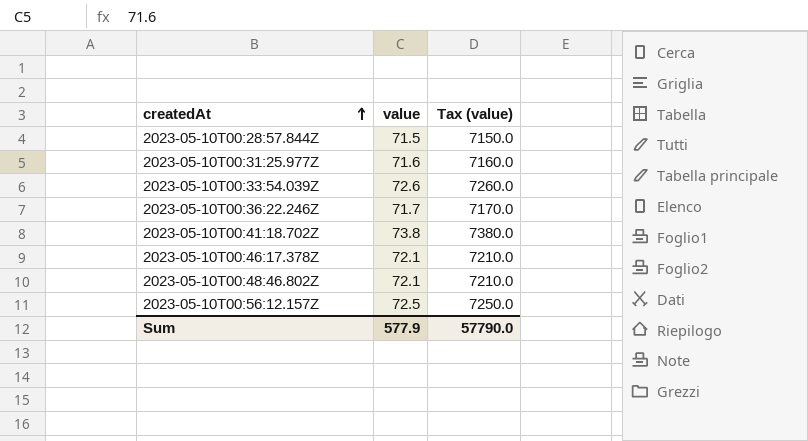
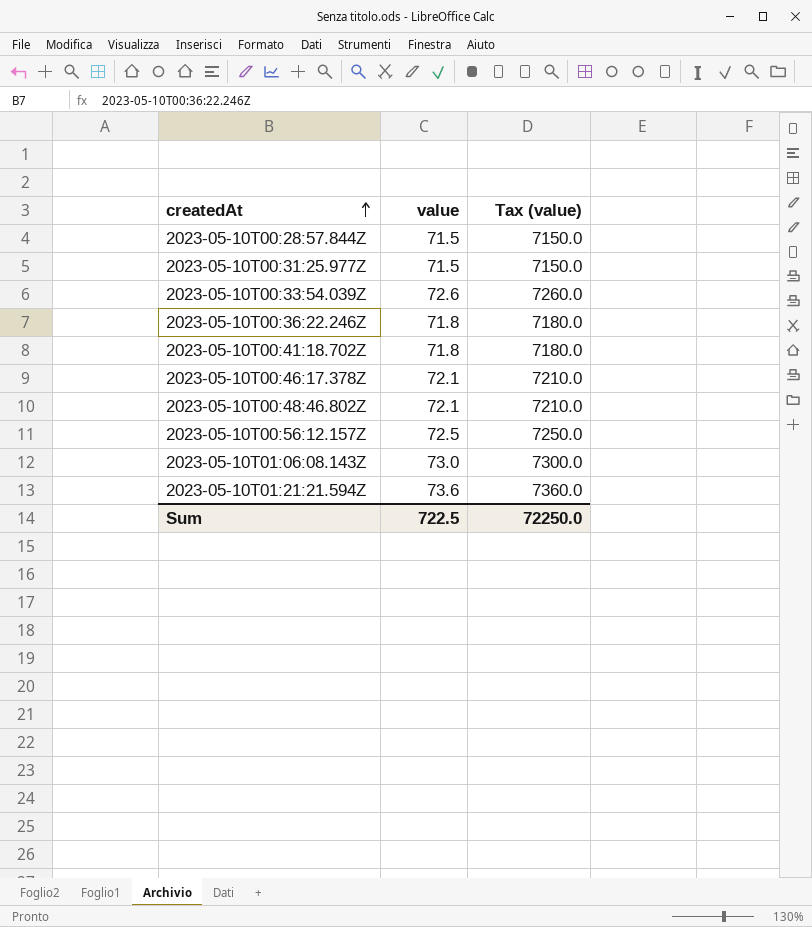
2023-05-10T00:31:25.977Z | value: 71.6 -> 71.5
2023-05-10T00:31:25.977Z | Tax (value): 7160.0 -> 7150.0
2023-05-10T00:36:22.246Z | value: 71.7 -> 71.8
2023-05-10T00:36:22.246Z | Tax (value): 7170.0 -> 7180.0
2023-05-10T00:41:18.702Z | value: 73.8 -> 71.8
2023-05-10T00:41:18.702Z | Tax (value): 7380.0 -> 7180.0
row 2023-05-10T01:06:08.143Z: none -> 73.0 | 7300.0
row 2023-05-10T01:21:21.594Z: none -> 73.6 | 7360.0
Sum | value: 577.9 -> 722.5
Sum | Tax (value): 57790.0 -> 72250.0

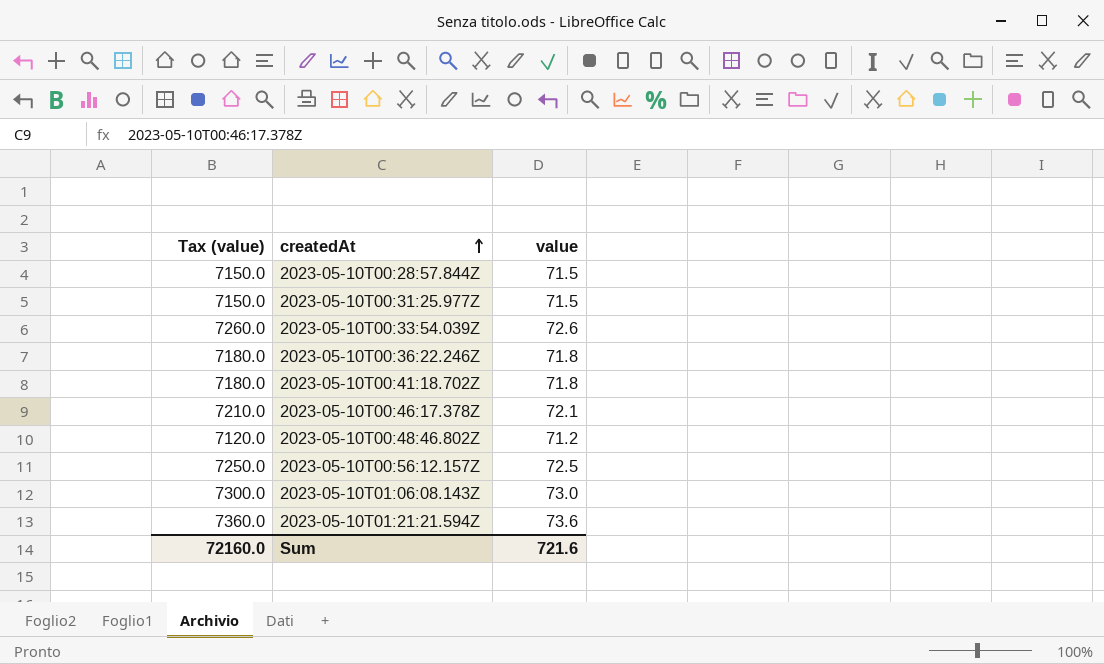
column Tax (value) | position: 3 -> 1
2023-05-10T00:48:46.802Z | Tax (value): 7210.0 -> 7120.0
2023-05-10T00:48:46.802Z | value: 72.1 -> 71.2
Sum | Tax (value): 72250.0 -> 72160.0
Sum | value: 722.5 -> 721.6

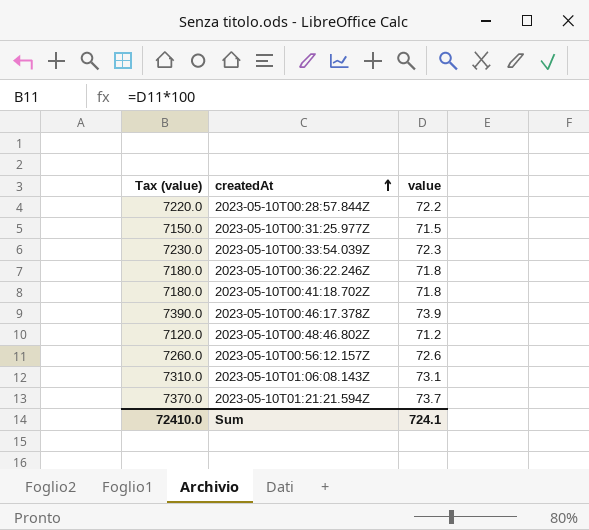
2023-05-10T00:28:57.844Z | Tax (value): 7150.0 -> 7220.0
2023-05-10T00:28:57.844Z | value: 71.5 -> 72.2
2023-05-10T00:33:54.039Z | Tax (value): 7260.0 -> 7230.0
2023-05-10T00:33:54.039Z | value: 72.6 -> 72.3
2023-05-10T00:46:17.378Z | Tax (value): 7210.0 -> 7390.0
2023-05-10T00:46:17.378Z | value: 72.1 -> 73.9
2023-05-10T00:56:12.157Z | Tax (value): 7250.0 -> 7260.0
2023-05-10T00:56:12.157Z | value: 72.5 -> 72.6
2023-05-10T01:06:08.143Z | Tax (value): 7300.0 -> 7310.0
2023-05-10T01:06:08.143Z | value: 73.0 -> 73.1
2023-05-10T01:21:21.594Z | Tax (value): 7360.0 -> 7370.0
2023-05-10T01:21:21.594Z | value: 73.6 -> 73.7
Sum | Tax (value): 72160.0 -> 72410.0
Sum | value: 721.6 -> 724.1

